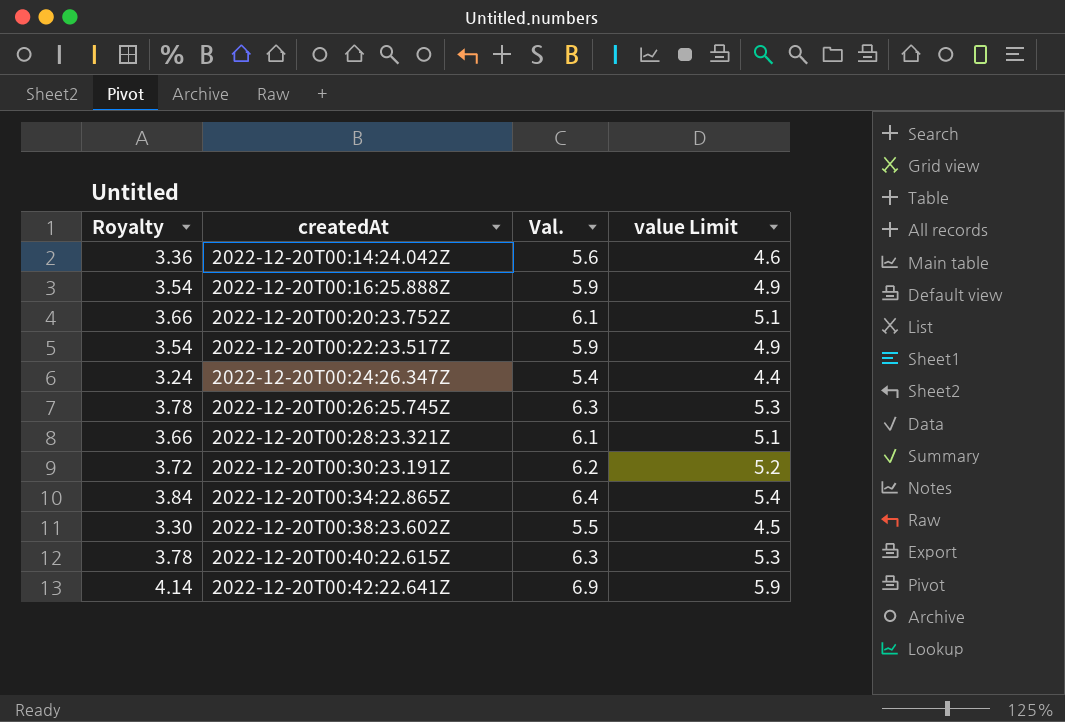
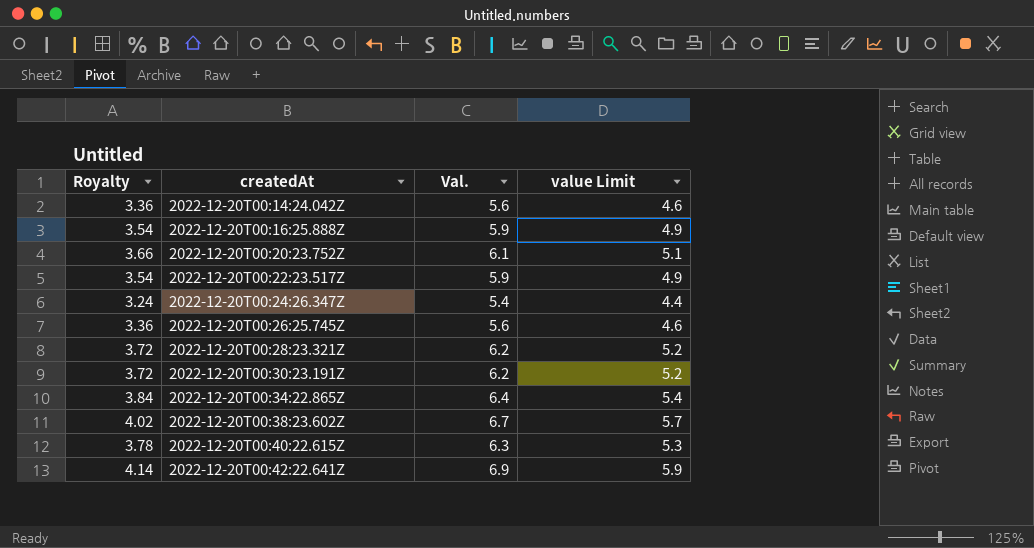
2022-12-20T00:26:25.745Z | Royalty: 3.78 -> 3.36
2022-12-20T00:26:25.745Z | Val.: 6.3 -> 5.6
2022-12-20T00:26:25.745Z | value Limit: 5.3 -> 4.6
2022-12-20T00:28:23.321Z | Royalty: 3.66 -> 3.72
2022-12-20T00:28:23.321Z | Val.: 6.1 -> 6.2
2022-12-20T00:28:23.321Z | value Limit: 5.1 -> 5.2
2022-12-20T00:38:23.602Z | Royalty: 3.30 -> 4.02
2022-12-20T00:38:23.602Z | Val.: 5.5 -> 6.7
2022-12-20T00:38:23.602Z | value Limit: 4.5 -> 5.7

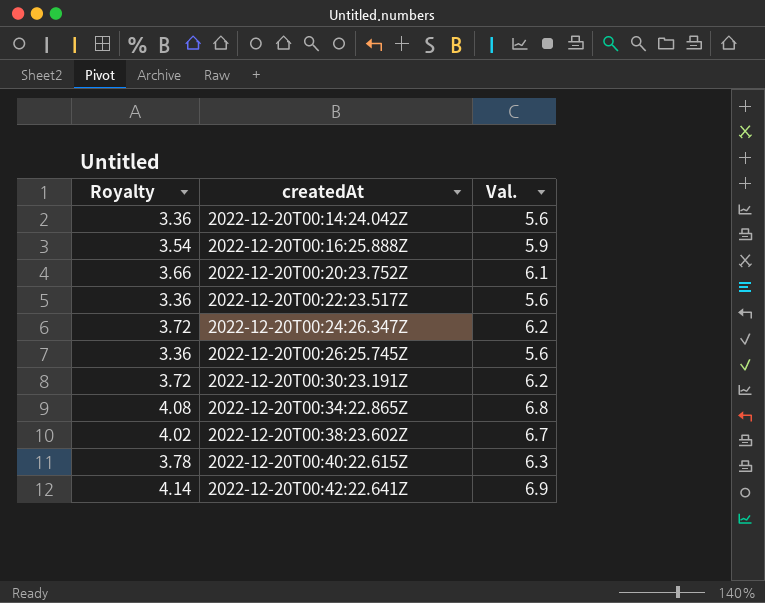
column value Limit | formula: [Val.] - 1 -> none
row 2022-12-20T00:28:23.321Z: 3.72 | 6.2 | 5.2 -> none
2022-12-20T00:22:23.517Z | Royalty: 3.54 -> 3.36
2022-12-20T00:22:23.517Z | Val.: 5.9 -> 5.6
2022-12-20T00:24:26.347Z | Royalty: 3.24 -> 3.72
2022-12-20T00:24:26.347Z | Val.: 5.4 -> 6.2
2022-12-20T00:34:22.865Z | Royalty: 3.84 -> 4.08
2022-12-20T00:34:22.865Z | Val.: 6.4 -> 6.8

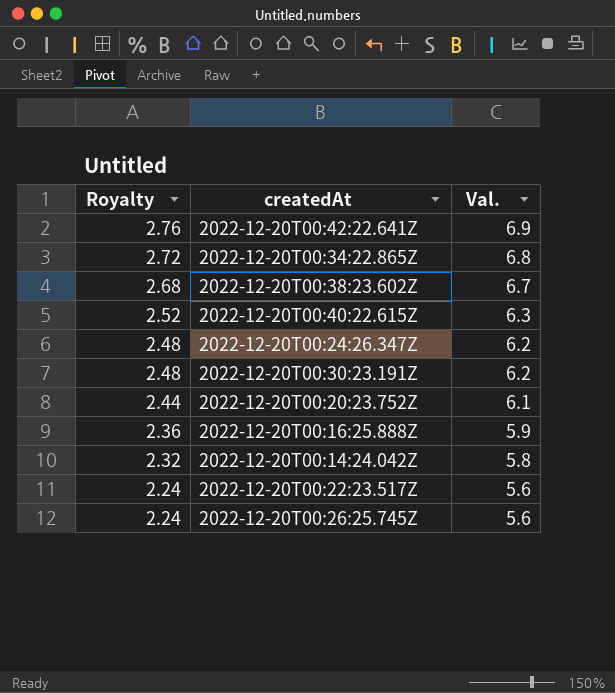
row order: createdAt ascending -> Royalty descending
column Royalty | formula: [Val.] * 0.6 -> [Val.] * 0.4
2022-12-20T00:14:24.042Z | Val.: 5.6 -> 5.8

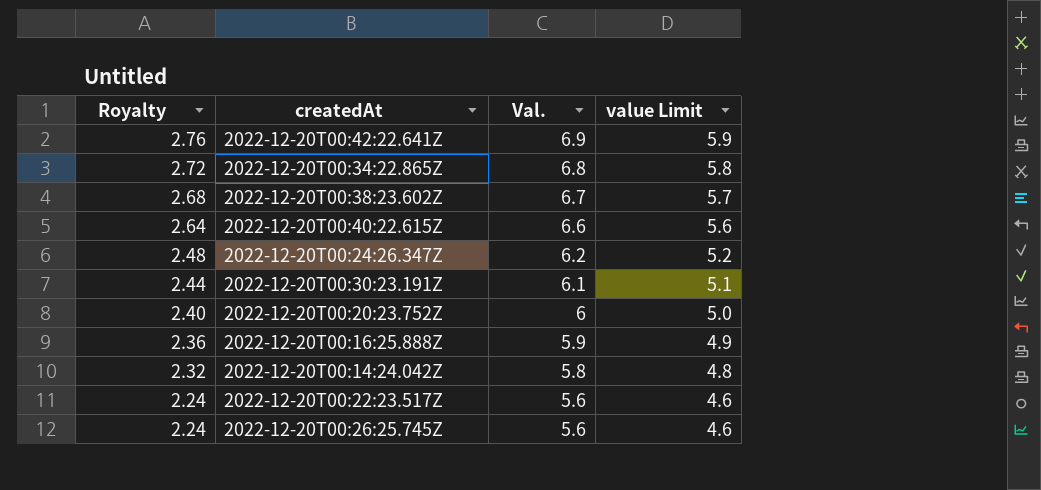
column value Limit | formula: none -> [Val.] - 1
2022-12-20T00:40:22.615Z | Royalty: 2.52 -> 2.64
2022-12-20T00:40:22.615Z | Val.: 6.3 -> 6.6
2022-12-20T00:30:23.191Z | Royalty: 2.48 -> 2.44
2022-12-20T00:30:23.191Z | Val.: 6.2 -> 6.1
2022-12-20T00:20:23.752Z | Royalty: 2.44 -> 2.40
2022-12-20T00:20:23.752Z | Val.: 6.1 -> 6

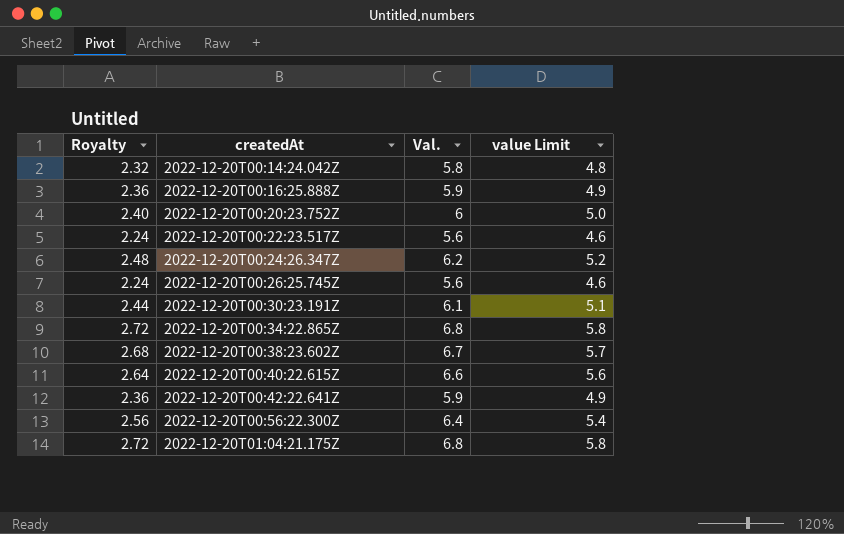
row order: Royalty descending -> createdAt ascending
2022-12-20T00:42:22.641Z | Royalty: 2.76 -> 2.36
2022-12-20T00:42:22.641Z | Val.: 6.9 -> 5.9
2022-12-20T00:42:22.641Z | value Limit: 5.9 -> 4.9
row 2022-12-20T00:56:22.300Z: none -> 2.56 | 6.4 | 5.4
row 2022-12-20T01:04:21.175Z: none -> 2.72 | 6.8 | 5.8

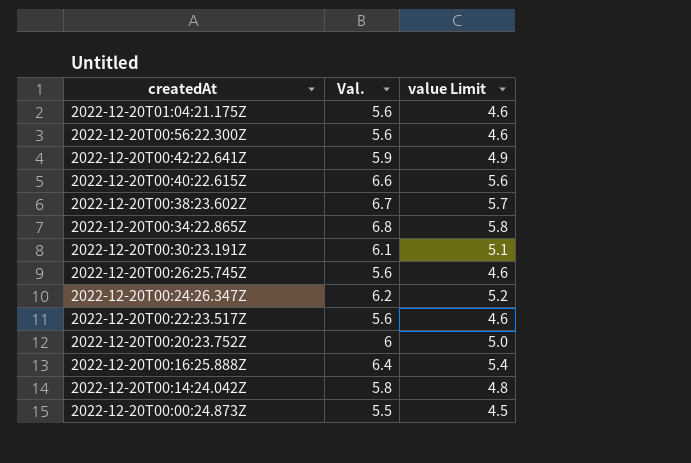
row order: createdAt ascending -> createdAt descending
column Royalty | formula: [Val.] * 0.4 -> none
2022-12-20T01:04:21.175Z | Val.: 6.8 -> 5.6
2022-12-20T01:04:21.175Z | value Limit: 5.8 -> 4.6
2022-12-20T00:56:22.300Z | Val.: 6.4 -> 5.6
2022-12-20T00:56:22.300Z | value Limit: 5.4 -> 4.6
2022-12-20T00:16:25.888Z | Val.: 5.9 -> 6.4
2022-12-20T00:16:25.888Z | value Limit: 4.9 -> 5.4
row 2022-12-20T00:00:24.873Z: none -> 5.5 | 4.5

